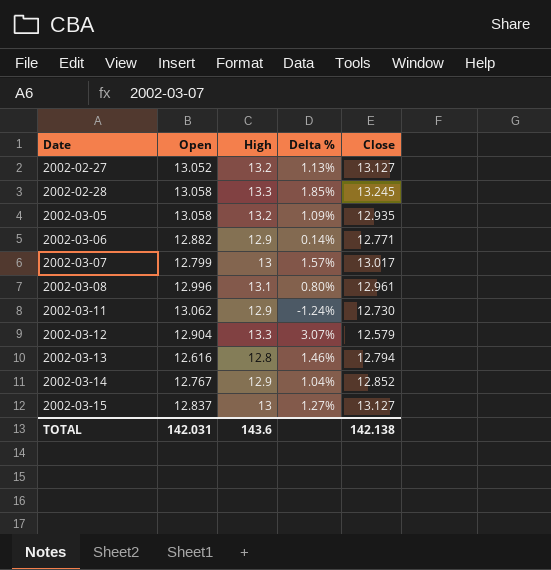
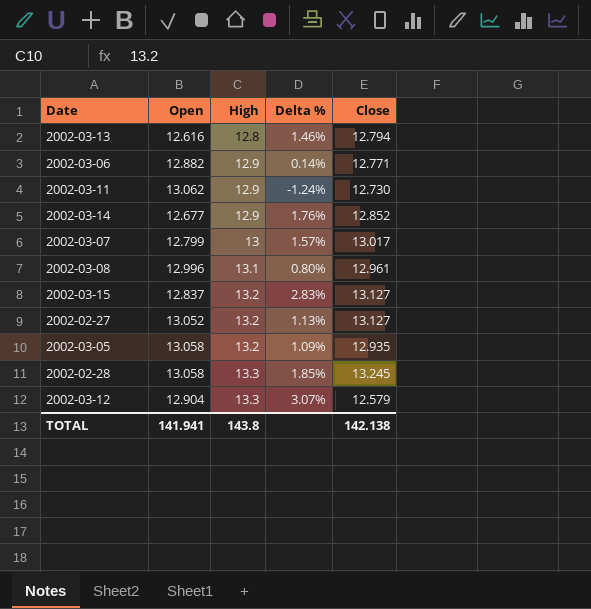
row order: Date ascending -> High ascending
2002-03-14 | Open: 12.767 -> 12.677
2002-03-14 | Delta %: 1.04% -> 1.76%
2002-03-15 | High: 13 -> 13.2
2002-03-15 | Delta %: 1.27% -> 2.83%
TOTAL | Open: 142.031 -> 141.941
TOTAL | High: 143.6 -> 143.8

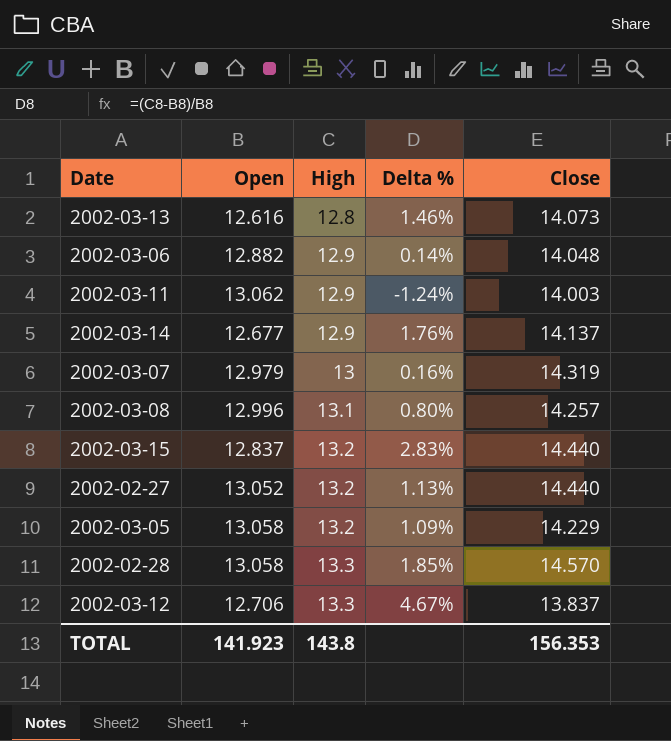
2002-03-13 | Close: 12.794 -> 14.073
2002-03-06 | Close: 12.771 -> 14.048
2002-03-11 | Close: 12.730 -> 14.003
2002-03-14 | Close: 12.852 -> 14.137
2002-03-07 | Open: 12.799 -> 12.979
2002-03-07 | Delta %: 1.57% -> 0.16%
2002-03-07 | Close: 13.017 -> 14.319
2002-03-08 | Close: 12.961 -> 14.257
2002-03-15 | Close: 13.127 -> 14.440
2002-02-27 | Close: 13.127 -> 14.440
2002-03-05 | Close: 12.935 -> 14.229
2002-02-28 | Close: 13.245 -> 14.570
2002-03-12 | Open: 12.904 -> 12.706
2002-03-12 | Delta %: 3.07% -> 4.67%
2002-03-12 | Close: 12.579 -> 13.837
TOTAL | Open: 141.941 -> 141.923
TOTAL | Close: 142.138 -> 156.353

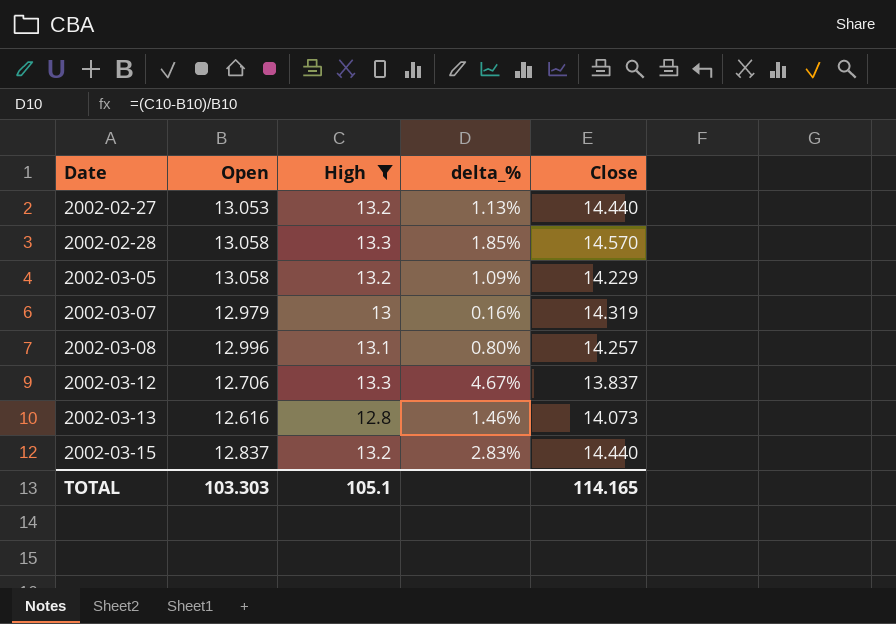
filter: none -> High != 12.9
row order: High ascending -> Date ascending
column name: Delta % -> delta_%
2002-02-27 | Open: 13.052 -> 13.053
TOTAL | Open: 141.923 -> 103.303
TOTAL | High: 143.8 -> 105.1
TOTAL | Close: 156.353 -> 114.165

